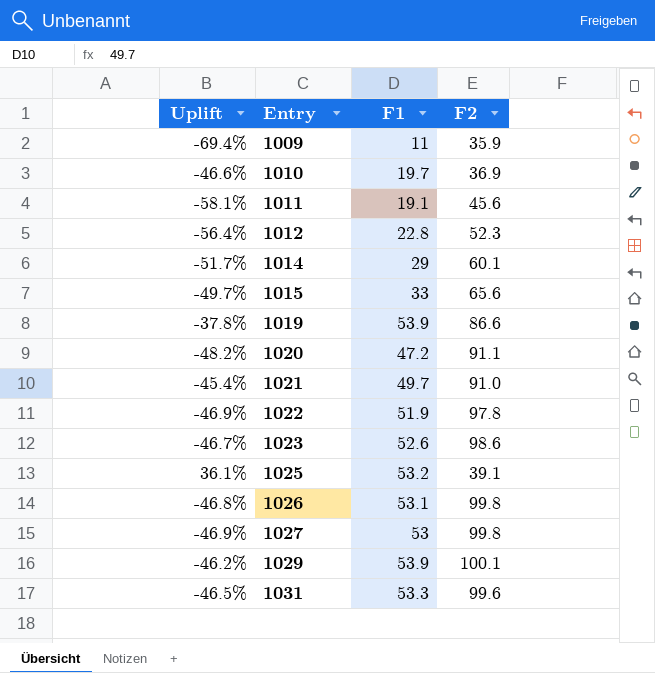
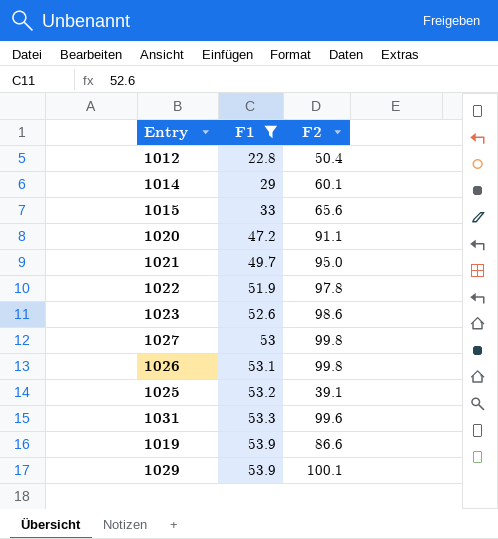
filter: none -> F1 >= 22.8
row order: Entry ascending -> F1 ascending
column Uplift | formula: ([F1] - [F2]) / [F2] -> none
1012 | F2: 52.3 -> 50.4
1021 | F2: 91.0 -> 95.0

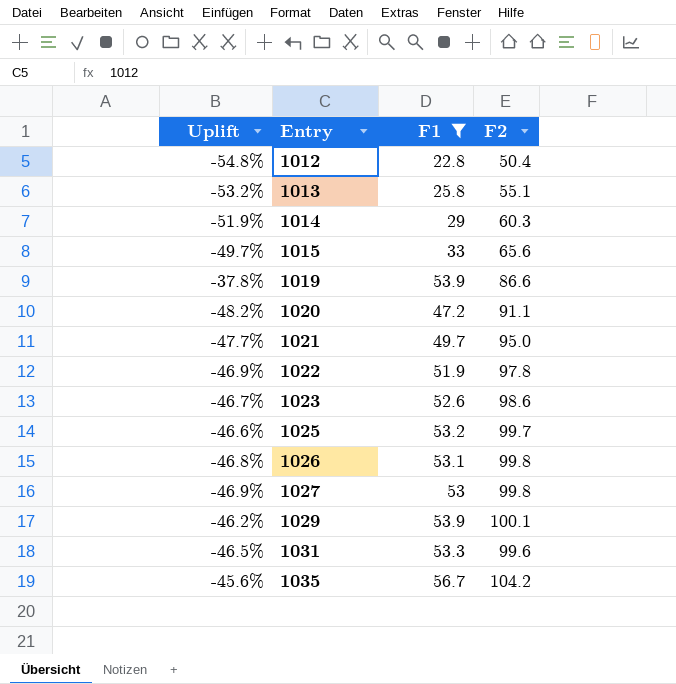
row order: F1 ascending -> Entry ascending
column Uplift | formula: none -> ([F1] - [F2]) / [F2]
row 1013: none -> -53.2% | 25.8 | 55.1
1014 | F2: 60.1 -> 60.3
1025 | F2: 39.1 -> 99.7
row 1035: none -> -45.6% | 56.7 | 104.2

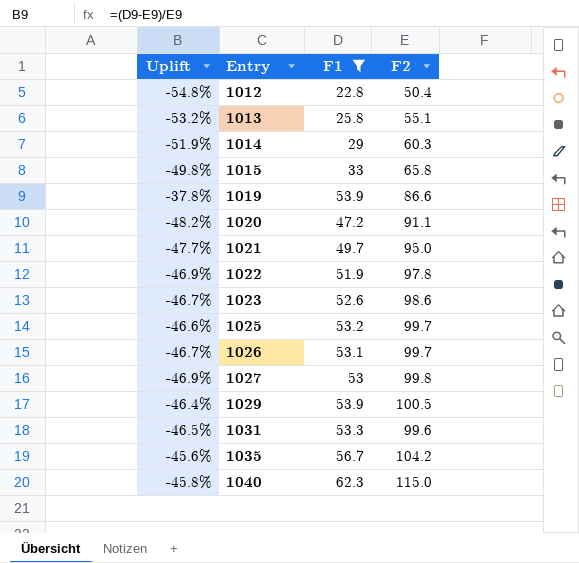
1015 | Uplift: -49.7% -> -49.8%
1015 | F2: 65.6 -> 65.8
1026 | Uplift: -46.8% -> -46.7%
1026 | F2: 99.8 -> 99.7
1029 | Uplift: -46.2% -> -46.4%
1029 | F2: 100.1 -> 100.5
row 1040: none -> -45.8% | 62.3 | 115.0

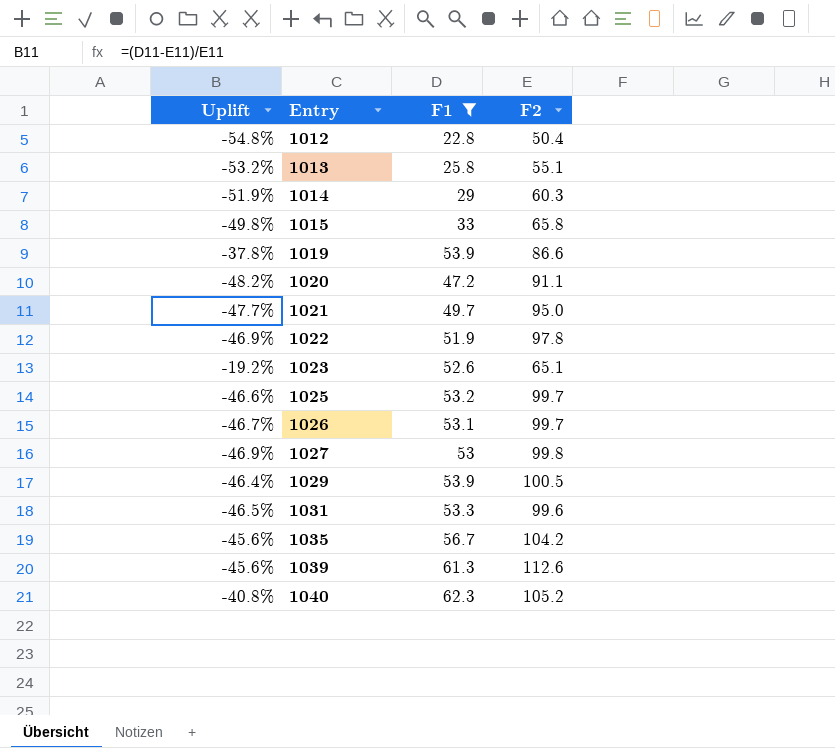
1023 | Uplift: -46.7% -> -19.2%
1023 | F2: 98.6 -> 65.1
row 1039: none -> -45.6% | 61.3 | 112.6
1040 | Uplift: -45.8% -> -40.8%
1040 | F2: 115.0 -> 105.2

